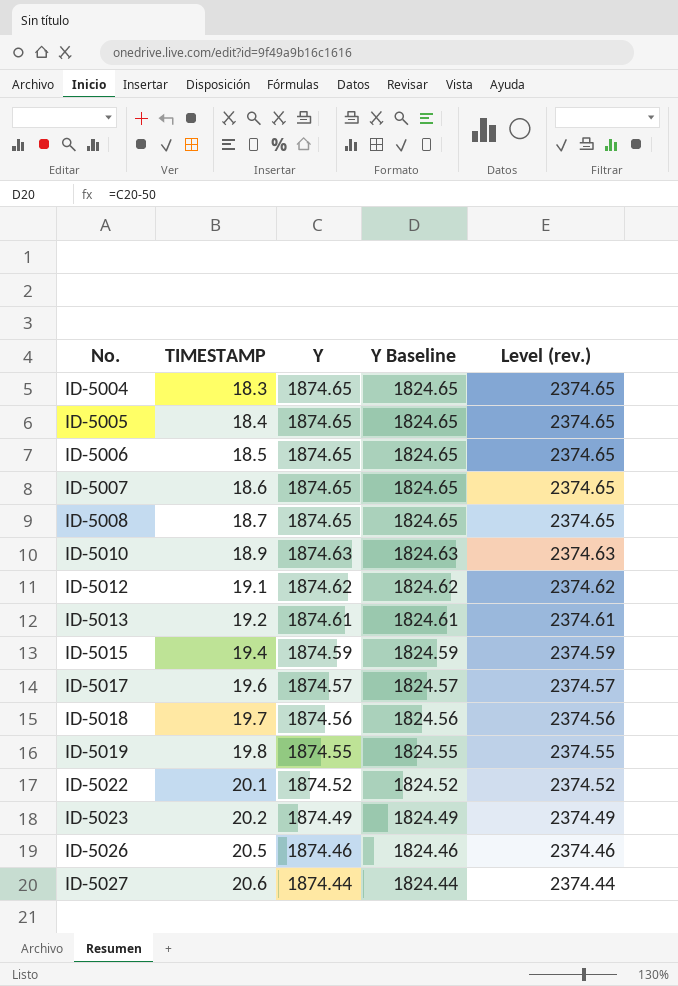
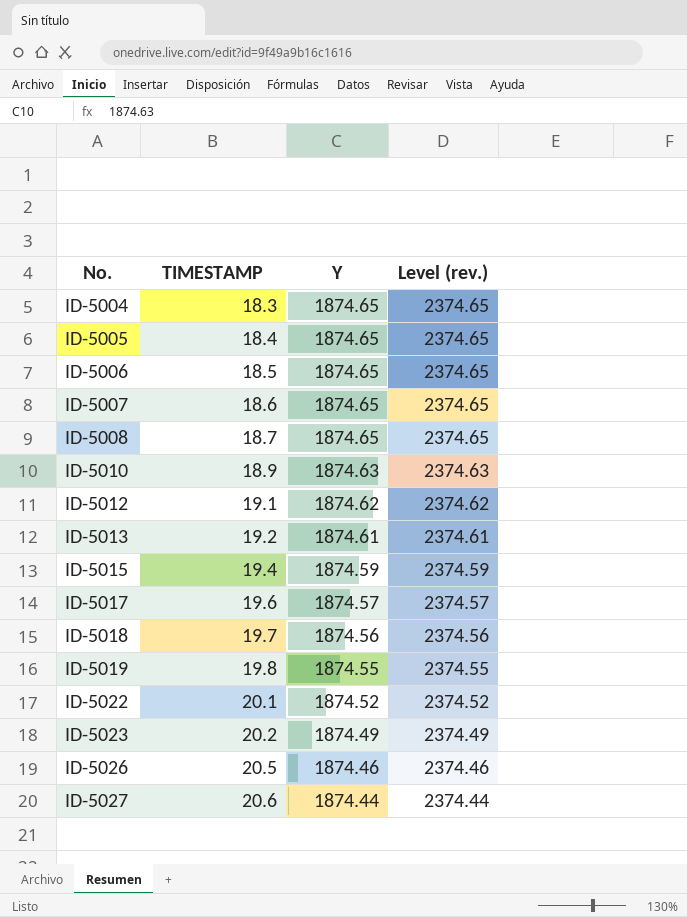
column Y Baseline | formula: [Y] - 50 -> none

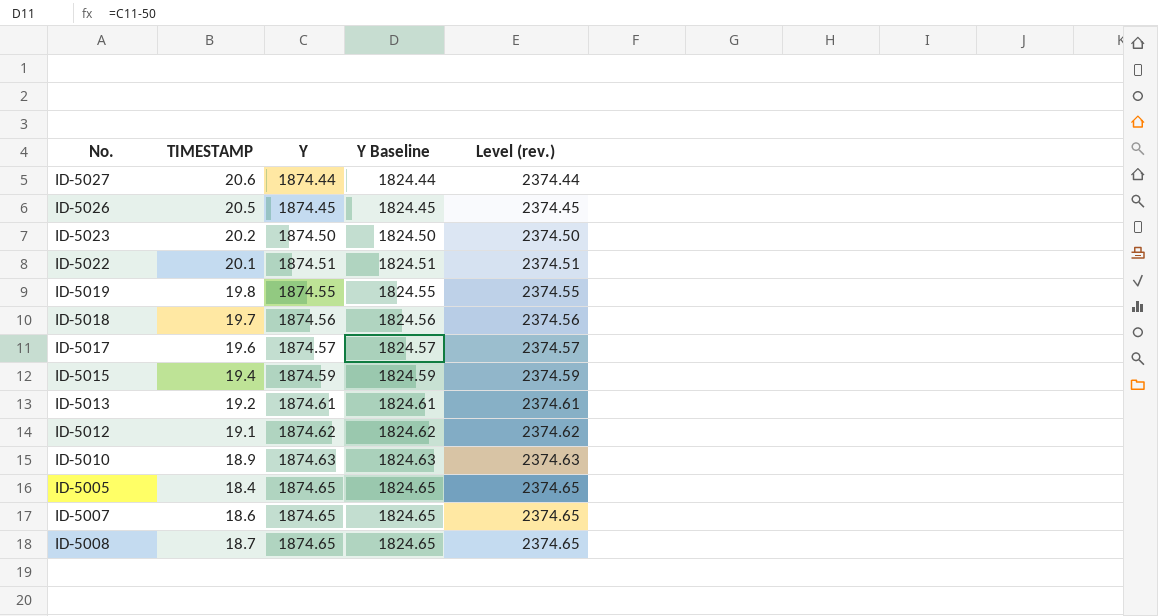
row order: No. ascending -> Y ascending
column Y Baseline | formula: none -> [Y] - 50
row ID-5004: 18.3 | 1874.65 | 2374.65 -> none
row ID-5006: 18.5 | 1874.65 | 2374.65 -> none
ID-5026 | Y: 1874.46 -> 1874.45
ID-5026 | Level (rev.): 2374.46 -> 2374.45
ID-5023 | Y: 1874.49 -> 1874.50
ID-5023 | Level (rev.): 2374.49 -> 2374.50
ID-5022 | Y: 1874.52 -> 1874.51
ID-5022 | Level (rev.): 2374.52 -> 2374.51

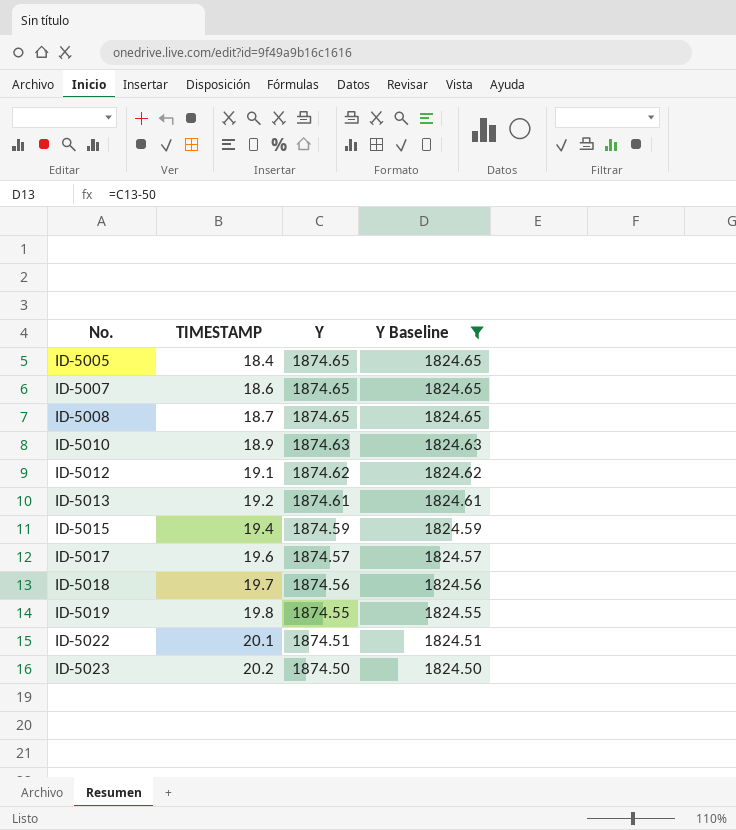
filter: none -> Y Baseline >= 1824.50
row order: Y ascending -> No. ascending
column Level (rev.) | formula: [Y] + 500 -> none

